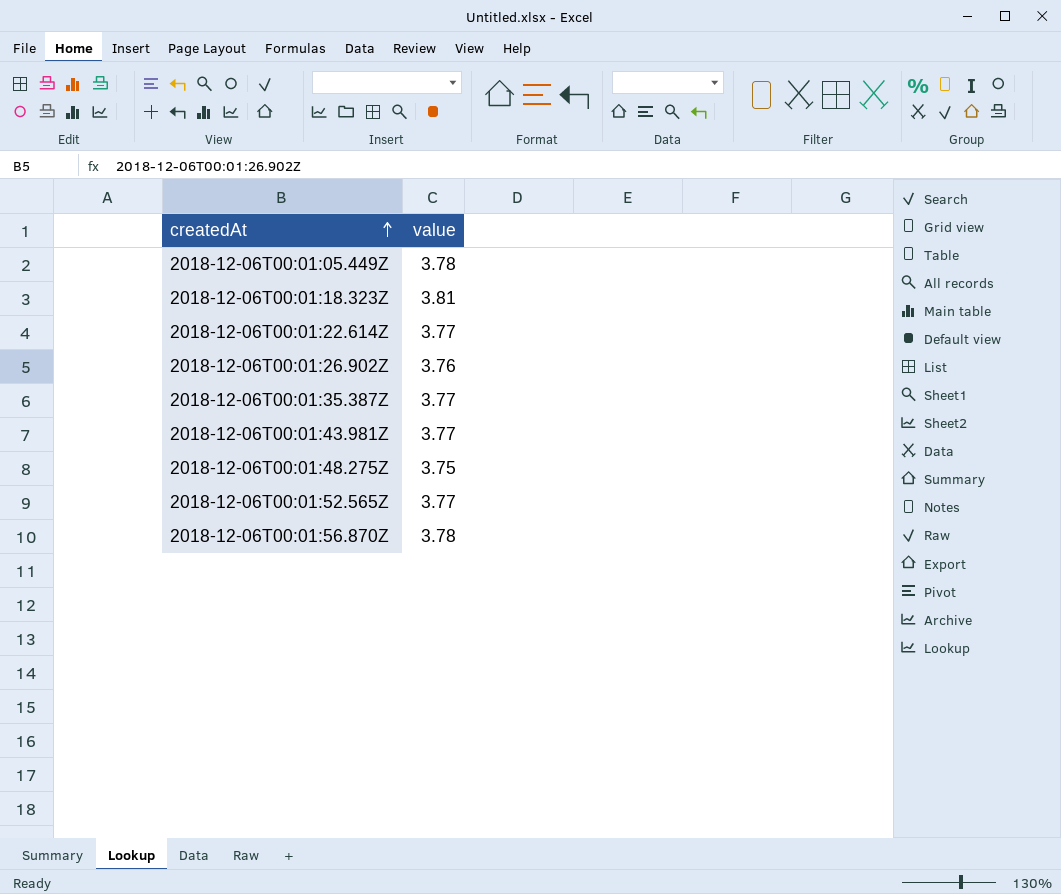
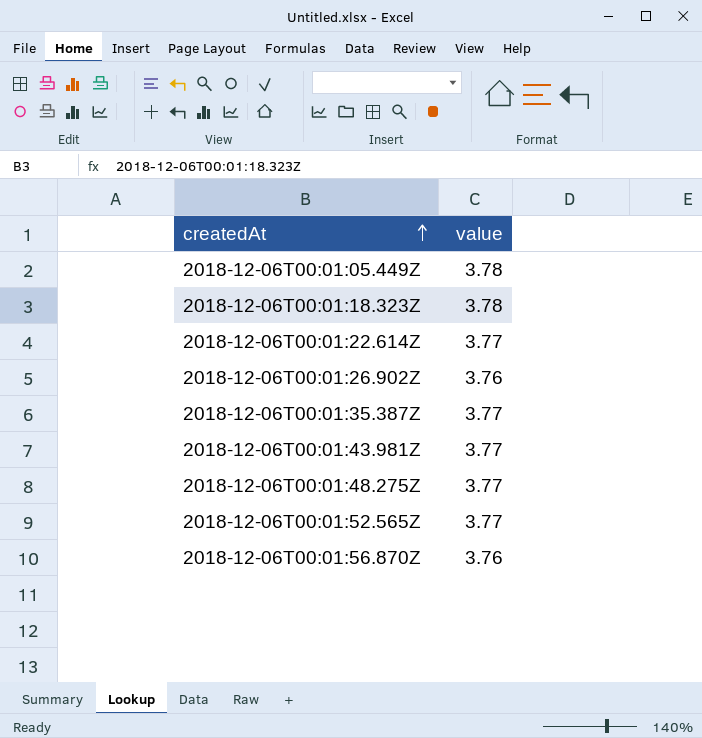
2018-12-06T00:01:18.323Z | value: 3.81 -> 3.78
2018-12-06T00:01:48.275Z | value: 3.75 -> 3.77
2018-12-06T00:01:56.870Z | value: 3.78 -> 3.76

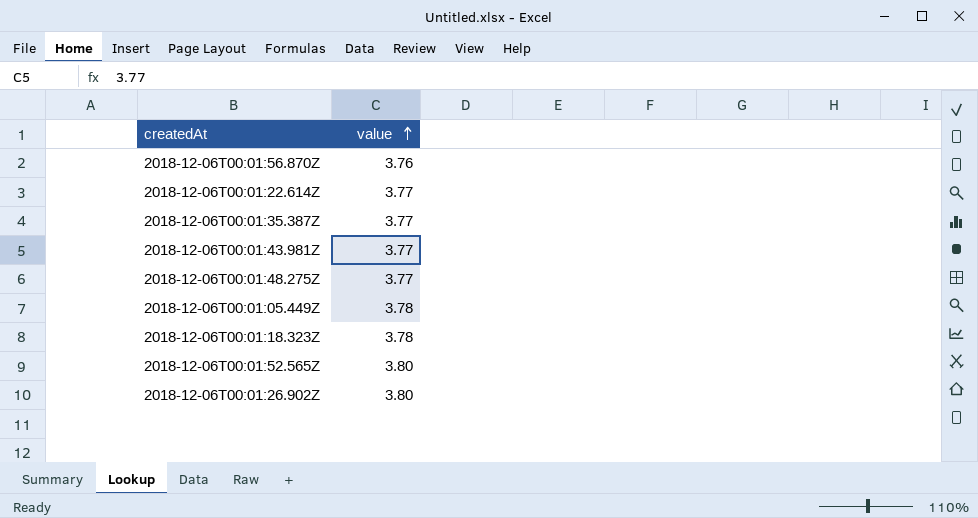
row order: createdAt ascending -> value ascending
2018-12-06T00:01:52.565Z | value: 3.77 -> 3.80
2018-12-06T00:01:26.902Z | value: 3.76 -> 3.80

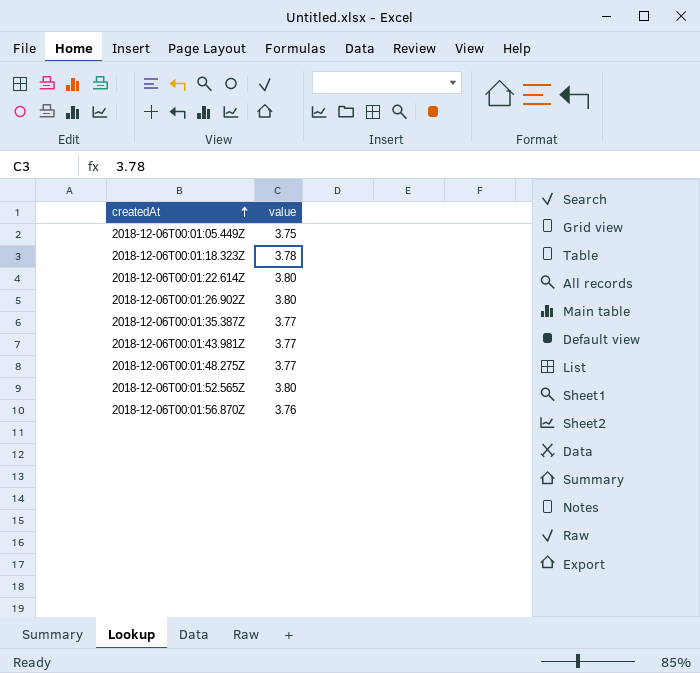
row order: value ascending -> createdAt ascending
2018-12-06T00:01:05.449Z | value: 3.78 -> 3.75
2018-12-06T00:01:22.614Z | value: 3.77 -> 3.80

